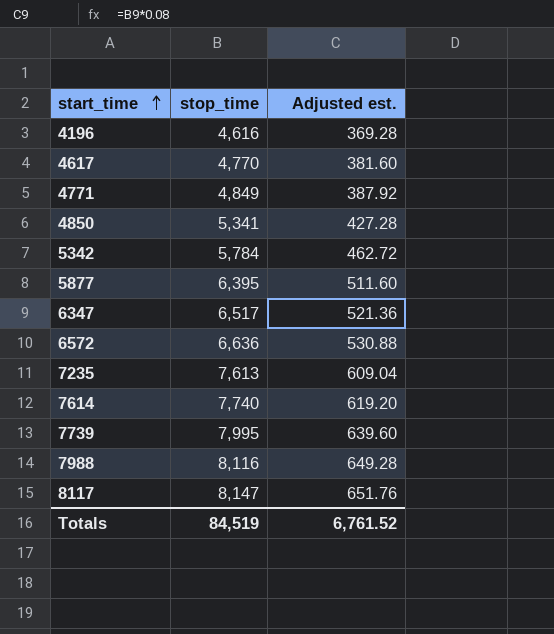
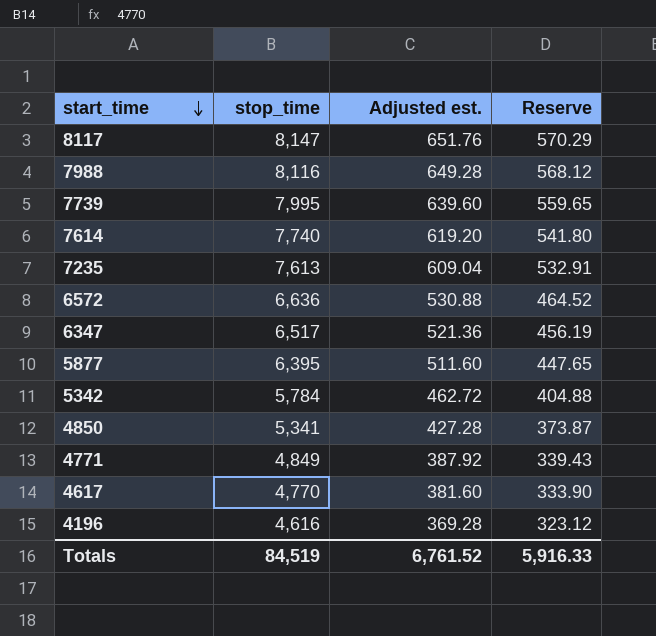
row order: start_time ascending -> start_time descending
column Reserve | formula: none -> [stop_time] * 0.07

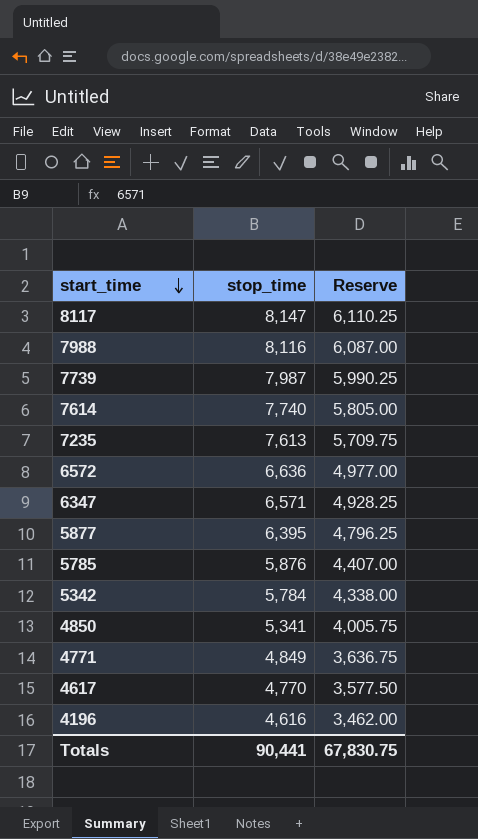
column Adjusted est. | formula: [stop_time] * 0.08 -> none
column Reserve | formula: [stop_time] * 0.07 -> [stop_time] * 0.75
7739 | stop_time: 7,995 -> 7,987
6347 | stop_time: 6,517 -> 6,571
row 5785: none -> 5,876 | 4,407.00
Totals | stop_time: 84,519 -> 90,441
Totals | Reserve: 5,916.33 -> 67,830.75

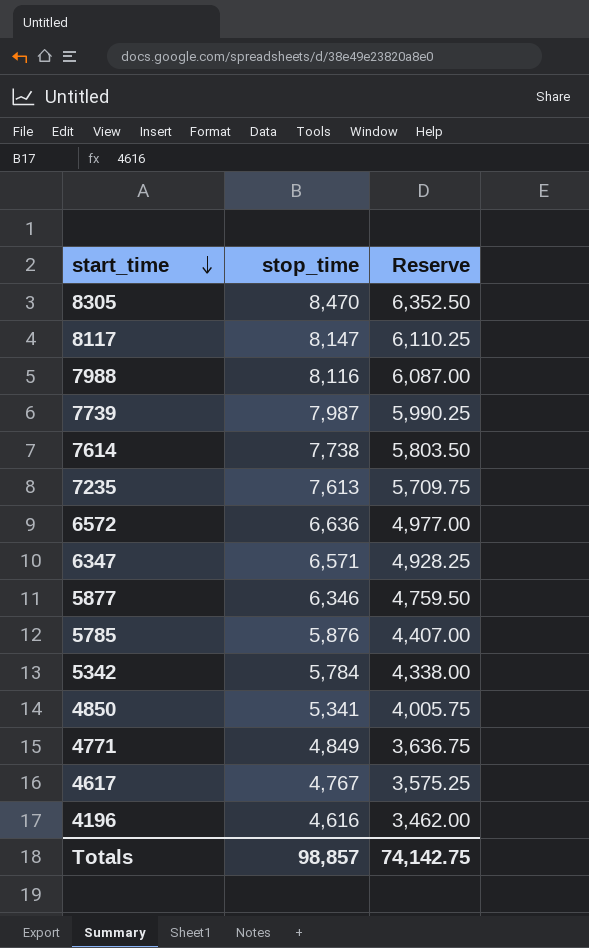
row 8305: none -> 8,470 | 6,352.50
7614 | stop_time: 7,740 -> 7,738
7614 | Reserve: 5,805.00 -> 5,803.50
5877 | stop_time: 6,395 -> 6,346
5877 | Reserve: 4,796.25 -> 4,759.50
4617 | stop_time: 4,770 -> 4,767
4617 | Reserve: 3,577.50 -> 3,575.25
Totals | stop_time: 90,441 -> 98,857
Totals | Reserve: 67,830.75 -> 74,142.75

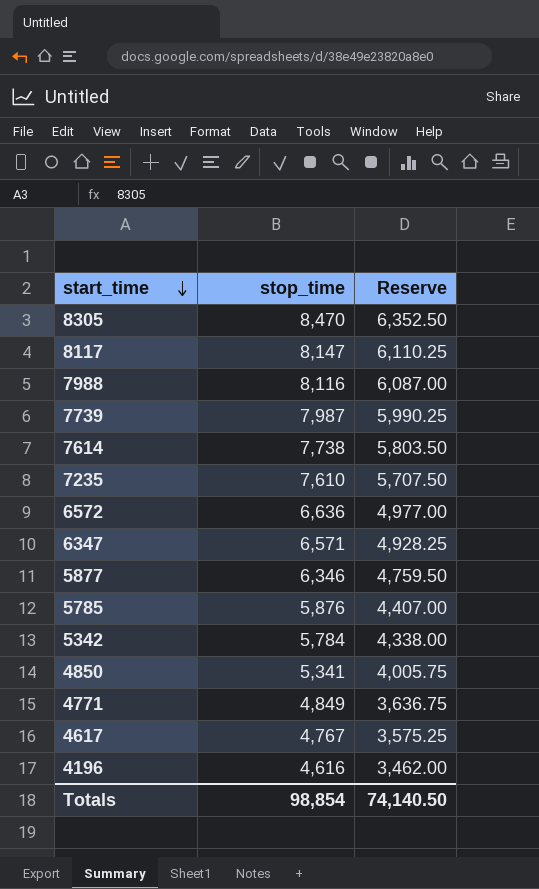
7235 | stop_time: 7,613 -> 7,610
7235 | Reserve: 5,709.75 -> 5,707.50
Totals | stop_time: 98,857 -> 98,854
Totals | Reserve: 74,142.75 -> 74,140.50

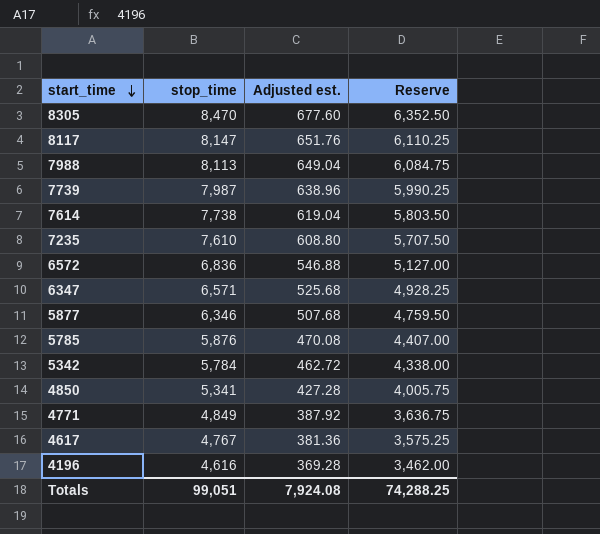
column Adjusted est. | formula: none -> [stop_time] * 0.08
7988 | stop_time: 8,116 -> 8,113
7988 | Reserve: 6,087.00 -> 6,084.75
6572 | stop_time: 6,636 -> 6,836
6572 | Reserve: 4,977.00 -> 5,127.00
Totals | stop_time: 98,854 -> 99,051
Totals | Reserve: 74,140.50 -> 74,288.25

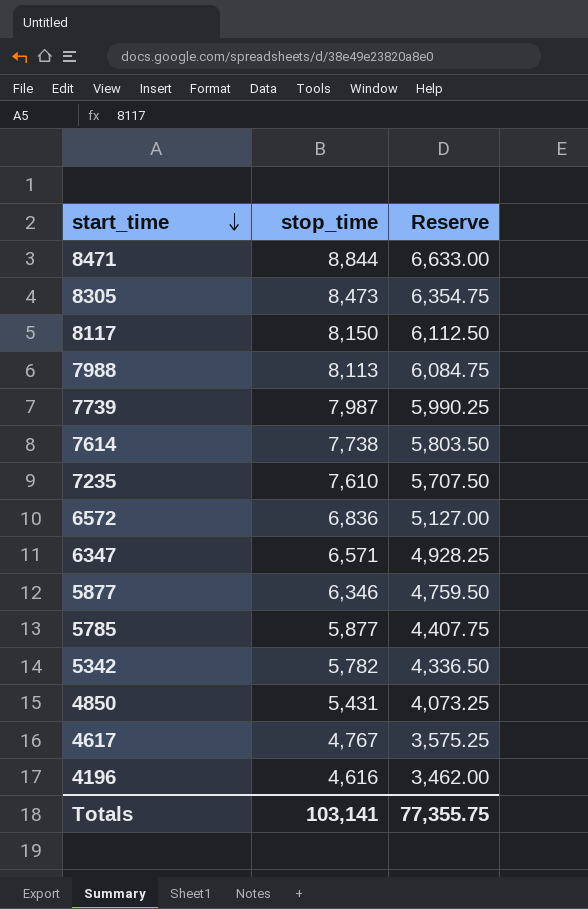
column Adjusted est. | formula: [stop_time] * 0.08 -> none
row 4771: 4,849 | 387.92 | 3,636.75 -> none
row 8471: none -> 8,844 | 6,633.00
8305 | stop_time: 8,470 -> 8,473
8305 | Reserve: 6,352.50 -> 6,354.75
8117 | stop_time: 8,147 -> 8,150
8117 | Reserve: 6,110.25 -> 6,112.50
5785 | stop_time: 5,876 -> 5,877
5785 | Reserve: 4,407.00 -> 4,407.75
5342 | stop_time: 5,784 -> 5,782
5342 | Reserve: 4,338.00 -> 4,336.50
4850 | stop_time: 5,341 -> 5,431
4850 | Reserve: 4,005.75 -> 4,073.25
Totals | stop_time: 99,051 -> 103,141
Totals | Reserve: 74,288.25 -> 77,355.75

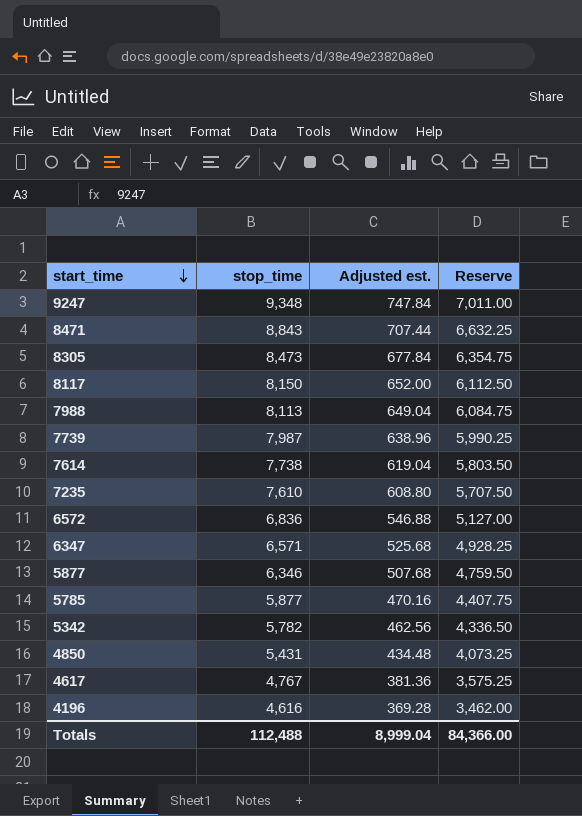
column Adjusted est. | formula: none -> [stop_time] * 0.08
row 9247: none -> 9,348 | 747.84 | 7,011.00
8471 | stop_time: 8,844 -> 8,843
8471 | Reserve: 6,633.00 -> 6,632.25
Totals | stop_time: 103,141 -> 112,488
Totals | Reserve: 77,355.75 -> 84,366.00

